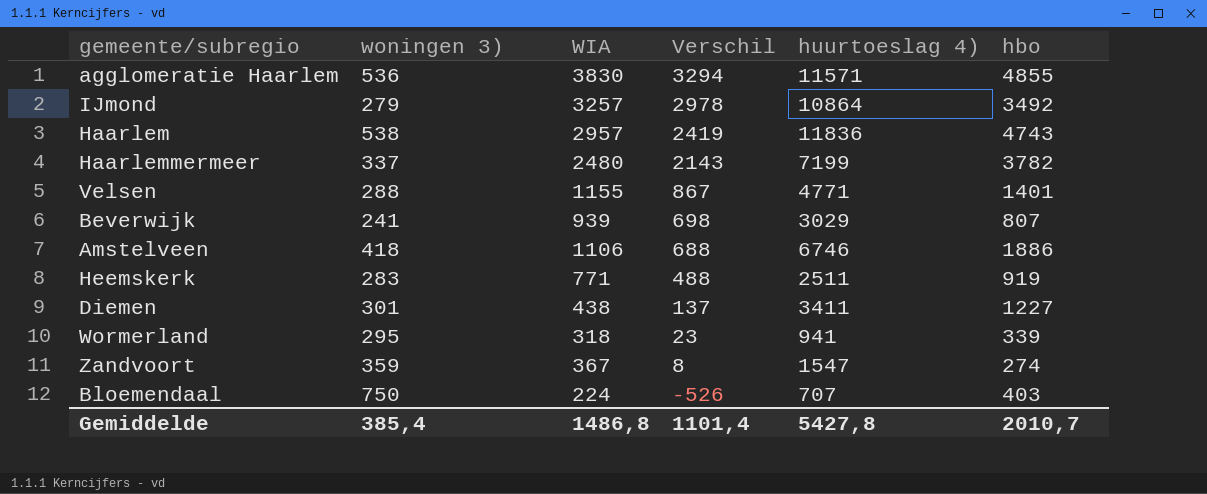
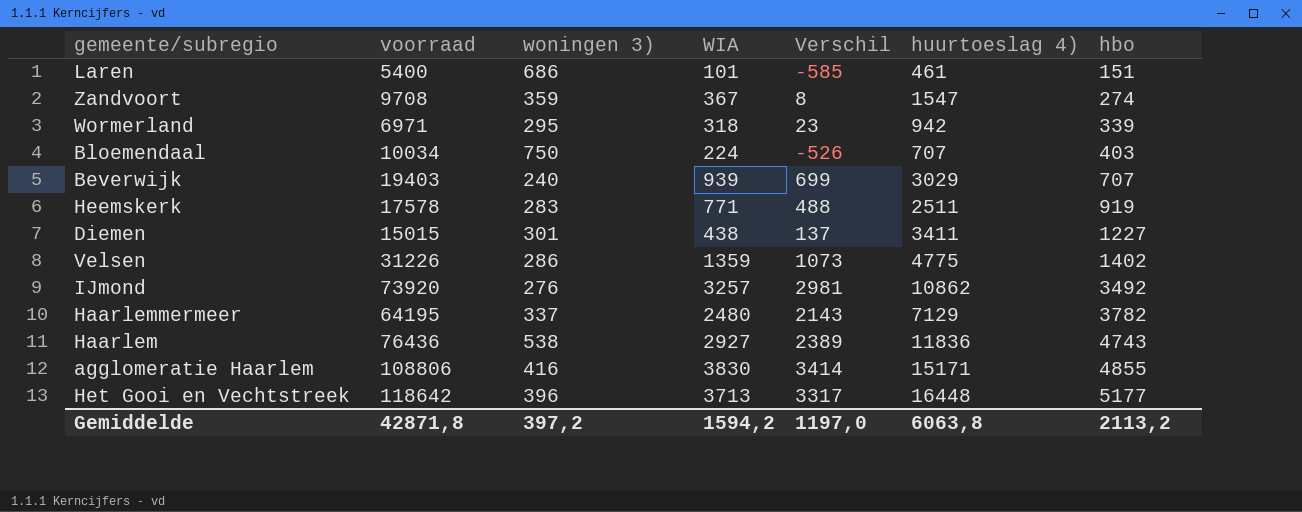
row order: Verschil descending -> hbo ascending
column voorraad | position: none -> 2
row Amstelveen: 418 | 1106 | 688 | 6746 | 1886 -> none
row Laren: none -> 5400 | 686 | 101 | -585 | 461 | 151
Wormerland | huurtoeslag 4): 941 -> 942
Beverwijk | woningen 3): 241 -> 240
Beverwijk | Verschil: 698 -> 699
Beverwijk | hbo: 807 -> 707
Velsen | woningen 3): 288 -> 286
Velsen | WIA: 1155 -> 1359
Velsen | Verschil: 867 -> 1073
Velsen | huurtoeslag 4): 4771 -> 4775
Velsen | hbo: 1401 -> 1402
IJmond | woningen 3): 279 -> 276
IJmond | Verschil: 2978 -> 2981
IJmond | huurtoeslag 4): 10864 -> 10862
Haarlemmermeer | huurtoeslag 4): 7199 -> 7129
Haarlem | WIA: 2957 -> 2927
Haarlem | Verschil: 2419 -> 2389
agglomeratie Haarlem | woningen 3): 536 -> 416
agglomeratie Haarlem | Verschil: 3294 -> 3414
agglomeratie Haarlem | huurtoeslag 4): 11571 -> 15171
row Het Gooi en Vechtstreek: none -> 118642 | 396 | 3713 | 3317 | 16448 | 5177
Gemiddelde | woningen 3): 385,4 -> 397,2
Gemiddelde | WIA: 1486,8 -> 1594,2
Gemiddelde | Verschil: 1101,4 -> 1197,0
Gemiddelde | huurtoeslag 4): 5427,8 -> 6063,8
Gemiddelde | hbo: 2010,7 -> 2113,2

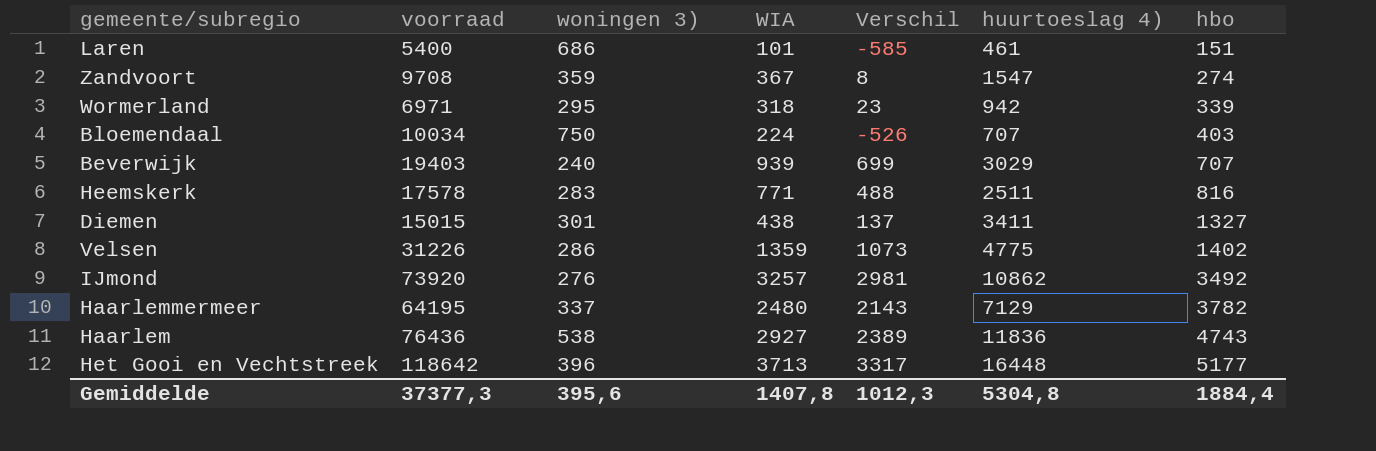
row agglomeratie Haarlem: 108806 | 416 | 3830 | 3414 | 15171 | 4855 -> none
Heemskerk | hbo: 919 -> 816
Diemen | hbo: 1227 -> 1327
Gemiddelde | voorraad: 42871,8 -> 37377,3
Gemiddelde | woningen 3): 397,2 -> 395,6
Gemiddelde | WIA: 1594,2 -> 1407,8
Gemiddelde | Verschil: 1197,0 -> 1012,3
Gemiddelde | huurtoeslag 4): 6063,8 -> 5304,8
Gemiddelde | hbo: 2113,2 -> 1884,4

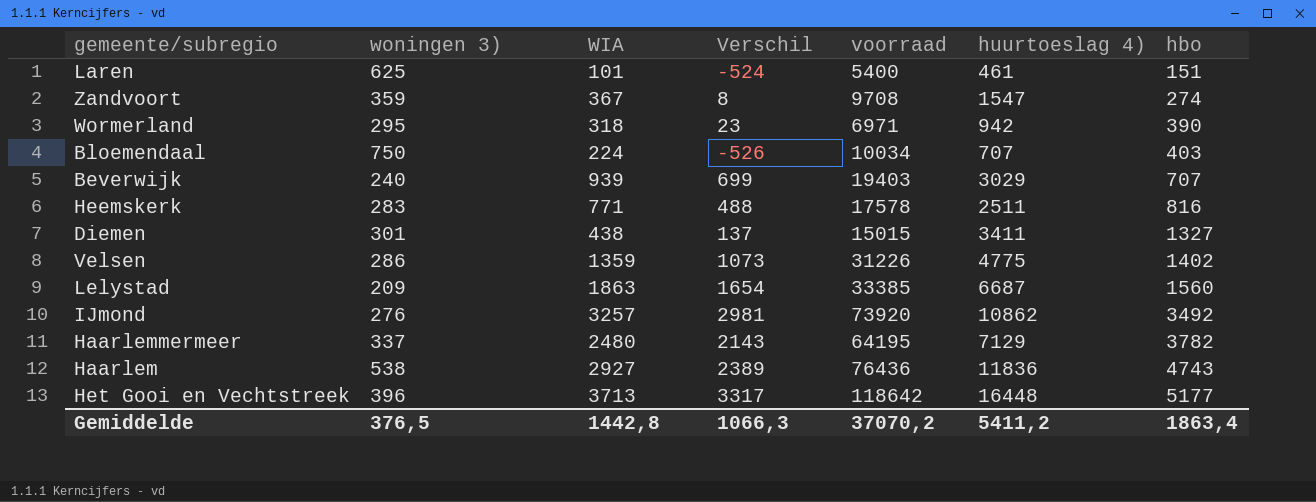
column voorraad | position: 2 -> 5
Laren | woningen 3): 686 -> 625
Laren | Verschil: -585 -> -524
Wormerland | hbo: 339 -> 390
row Lelystad: none -> 209 | 1863 | 1654 | 33385 | 6687 | 1560
Gemiddelde | woningen 3): 395,6 -> 376,5
Gemiddelde | WIA: 1407,8 -> 1442,8
Gemiddelde | Verschil: 1012,3 -> 1066,3
Gemiddelde | voorraad: 37377,3 -> 37070,2
Gemiddelde | huurtoeslag 4): 5304,8 -> 5411,2
Gemiddelde | hbo: 1884,4 -> 1863,4

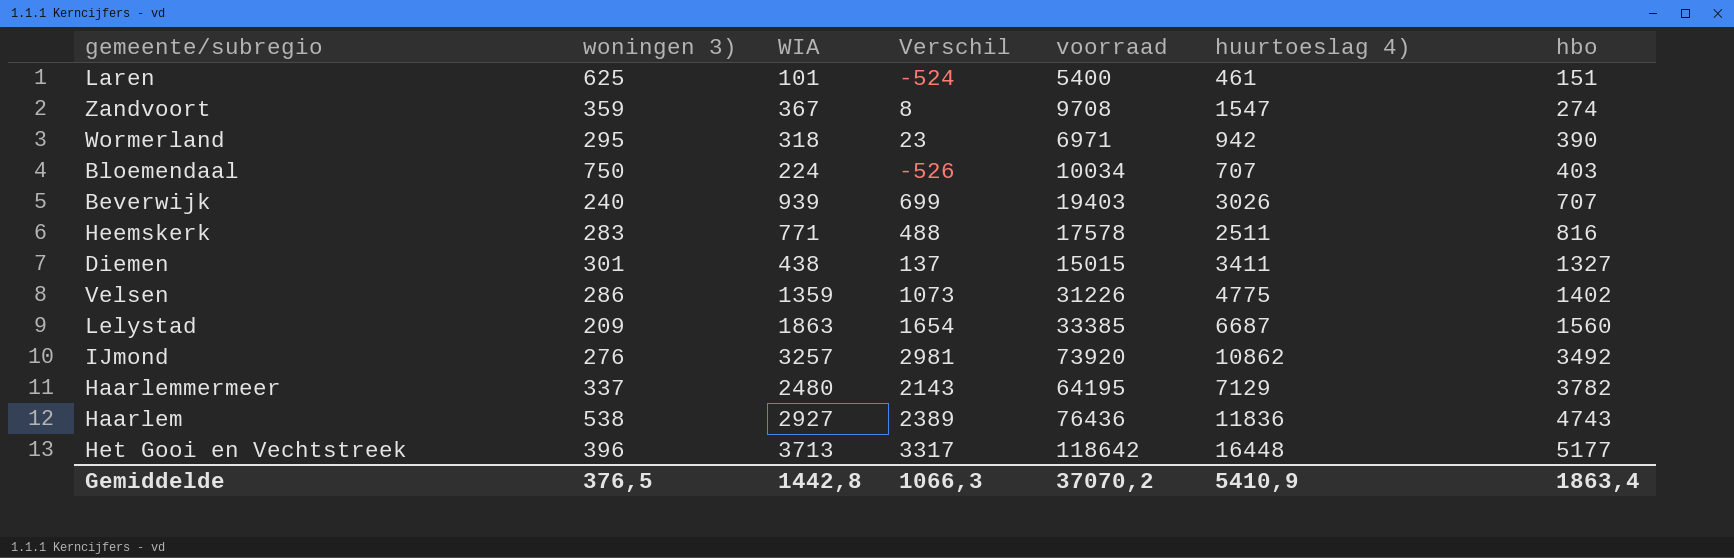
Beverwijk | huurtoeslag 4): 3029 -> 3026
Gemiddelde | huurtoeslag 4): 5411,2 -> 5410,9

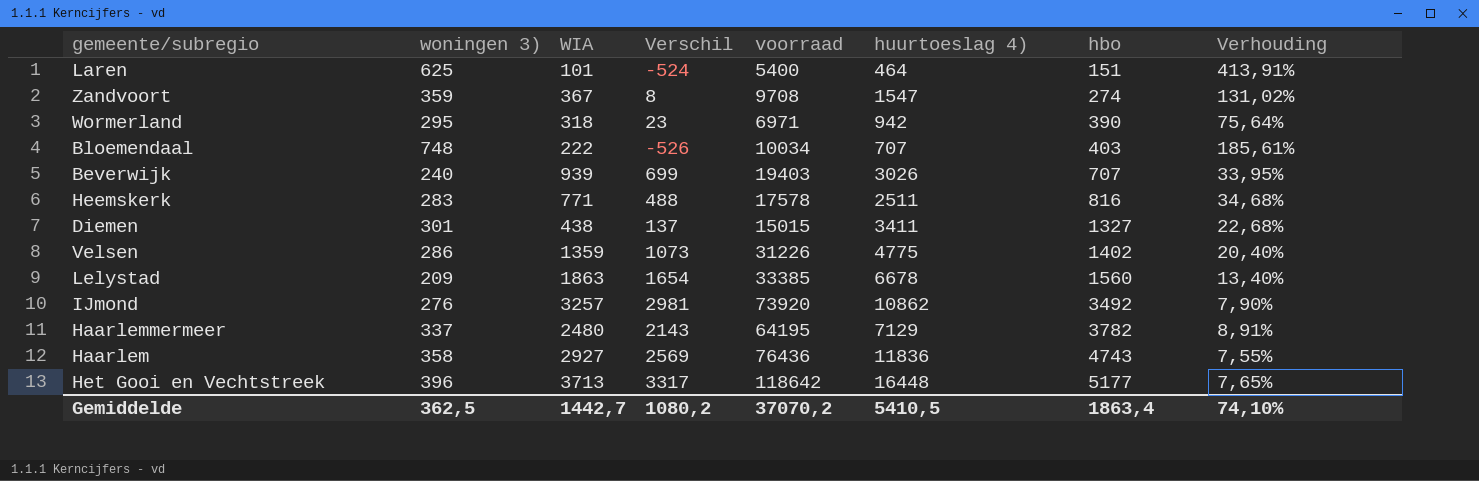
column Verhouding | formula: none -> [woningen 3)] / [hbo]
Laren | huurtoeslag 4): 461 -> 464
Bloemendaal | woningen 3): 750 -> 748
Bloemendaal | WIA: 224 -> 222
Lelystad | huurtoeslag 4): 6687 -> 6678
Haarlem | woningen 3): 538 -> 358
Haarlem | Verschil: 2389 -> 2569
Gemiddelde | woningen 3): 376,5 -> 362,5
Gemiddelde | WIA: 1442,8 -> 1442,7
Gemiddelde | Verschil: 1066,3 -> 1080,2
Gemiddelde | huurtoeslag 4): 5410,9 -> 5410,5

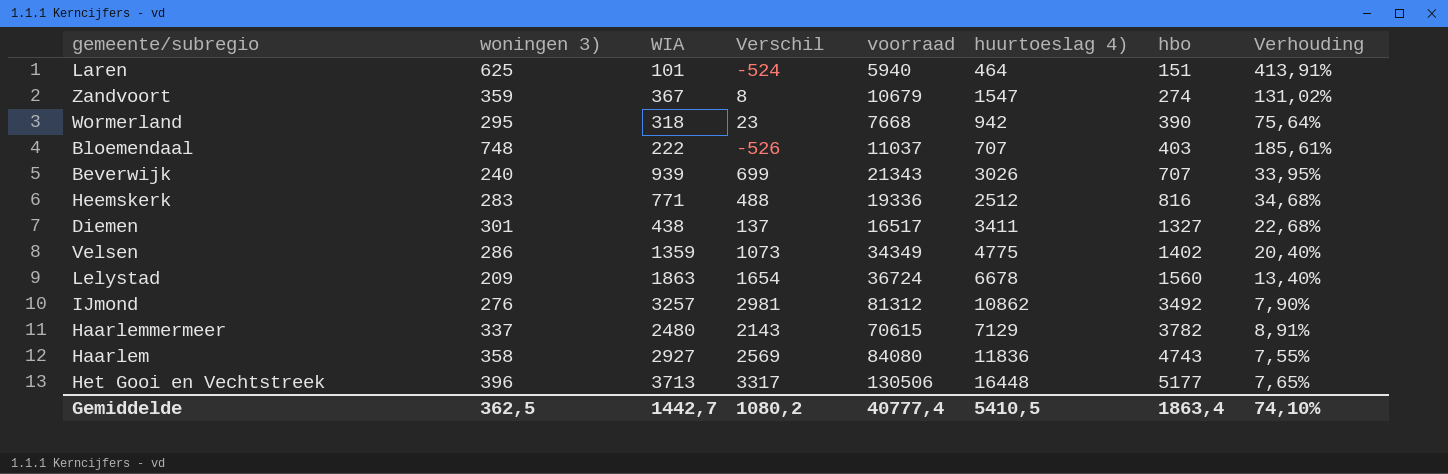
Laren | voorraad: 5400 -> 5940
Zandvoort | voorraad: 9708 -> 10679
Wormerland | voorraad: 6971 -> 7668
Bloemendaal | voorraad: 10034 -> 11037
Beverwijk | voorraad: 19403 -> 21343
Heemskerk | voorraad: 17578 -> 19336
Heemskerk | huurtoeslag 4): 2511 -> 2512
Diemen | voorraad: 15015 -> 16517
Velsen | voorraad: 31226 -> 34349
Lelystad | voorraad: 33385 -> 36724
IJmond | voorraad: 73920 -> 81312
Haarlemmermeer | voorraad: 64195 -> 70615
Haarlem | voorraad: 76436 -> 84080
Het Gooi en Vechtstreek | voorraad: 118642 -> 130506
Gemiddelde | voorraad: 37070,2 -> 40777,4

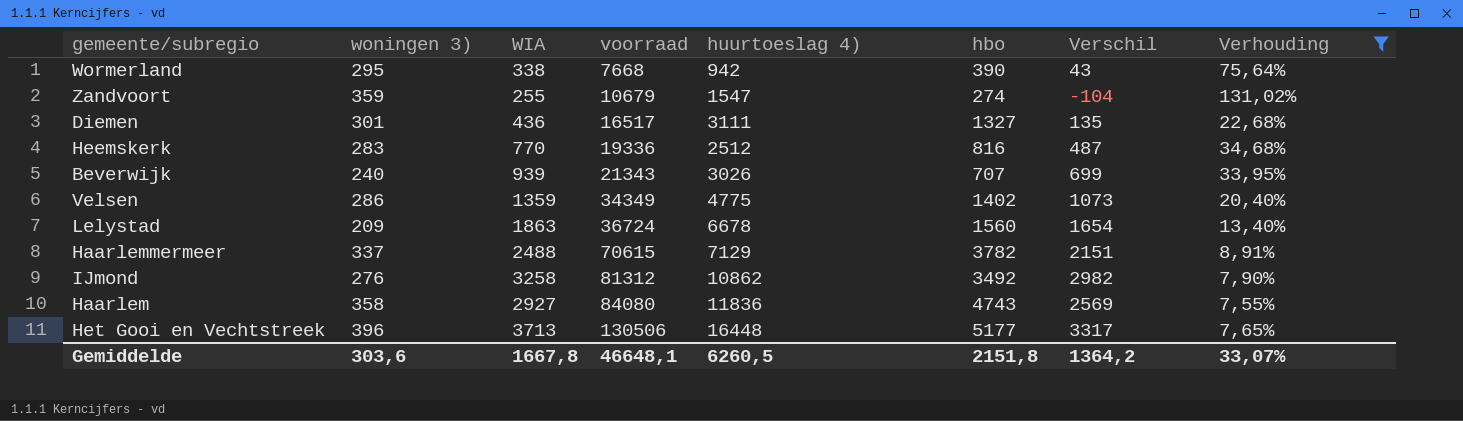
filter: none -> Verhouding <= 131,02%
row order: hbo ascending -> voorraad ascending
column Verschil | position: 4 -> 7
Wormerland | WIA: 318 -> 338
Wormerland | Verschil: 23 -> 43
Zandvoort | WIA: 367 -> 255
Zandvoort | Verschil: 8 -> -104
Diemen | WIA: 438 -> 436
Diemen | huurtoeslag 4): 3411 -> 3111
Diemen | Verschil: 137 -> 135
Heemskerk | WIA: 771 -> 770
Heemskerk | Verschil: 488 -> 487
Haarlemmermeer | WIA: 2480 -> 2488
Haarlemmermeer | Verschil: 2143 -> 2151
IJmond | WIA: 3257 -> 3258
IJmond | Verschil: 2981 -> 2982
Gemiddelde | woningen 3): 362,5 -> 303,6
Gemiddelde | WIA: 1442,7 -> 1667,8
Gemiddelde | voorraad: 40777,4 -> 46648,1
Gemiddelde | huurtoeslag 4): 5410,5 -> 6260,5
Gemiddelde | hbo: 1863,4 -> 2151,8
Gemiddelde | Verschil: 1080,2 -> 1364,2
Gemiddelde | Verhouding: 74,10% -> 33,07%

